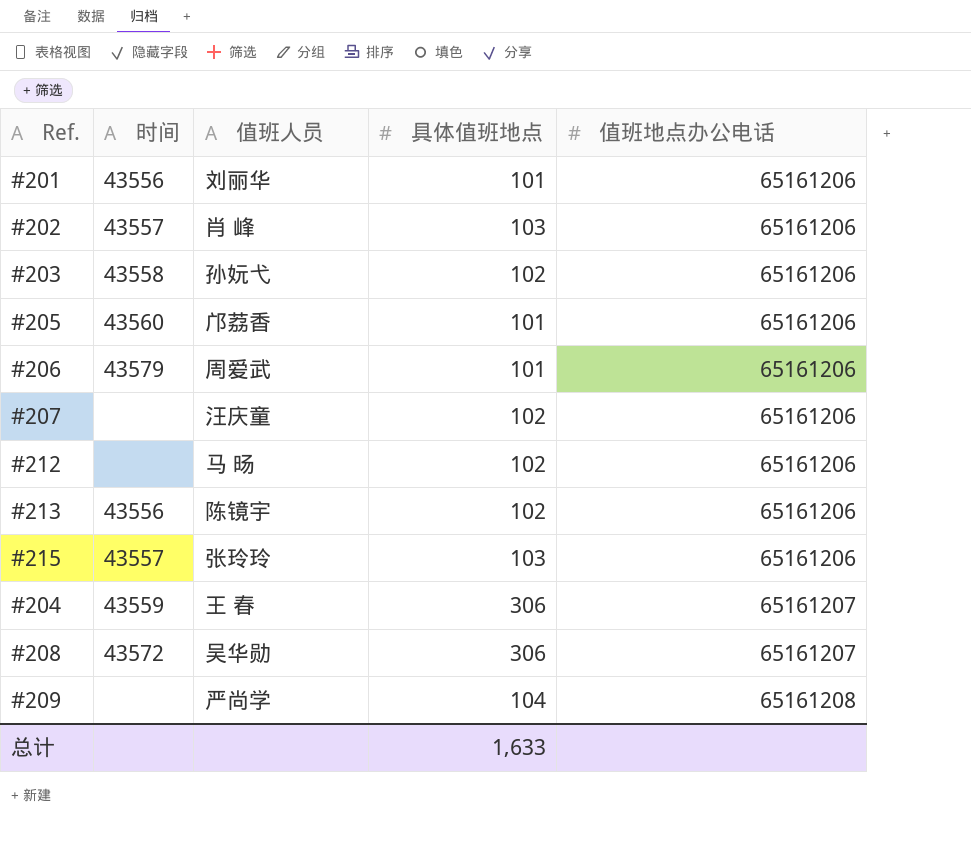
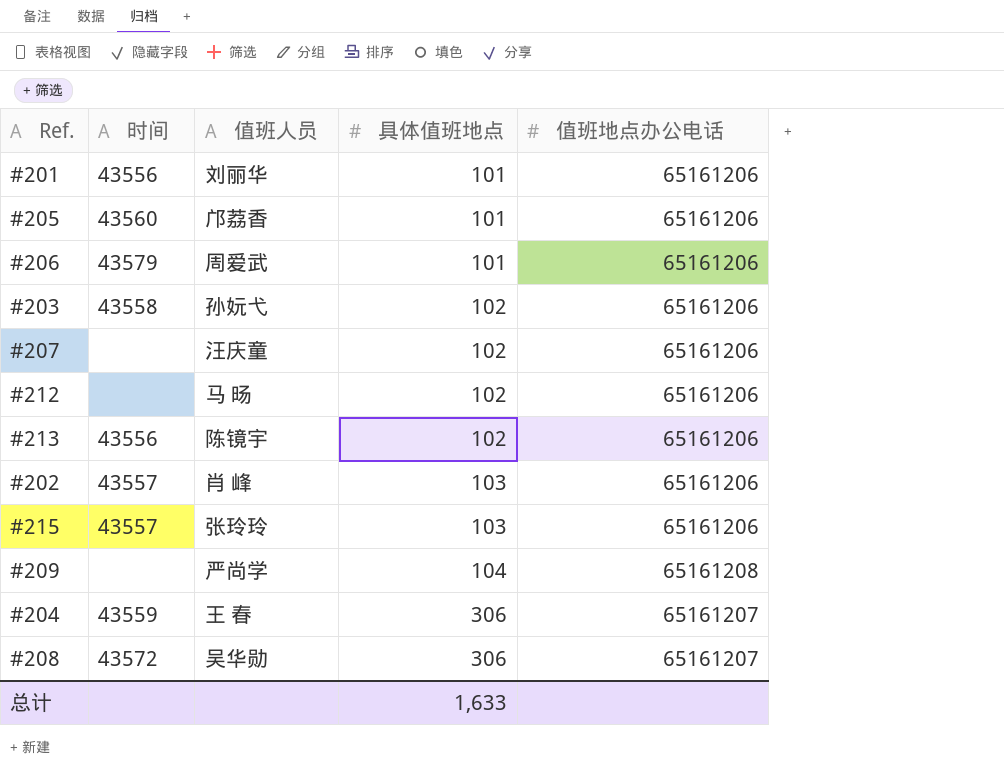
row order: 值班地点办公电话 ascending -> 具体值班地点 ascending

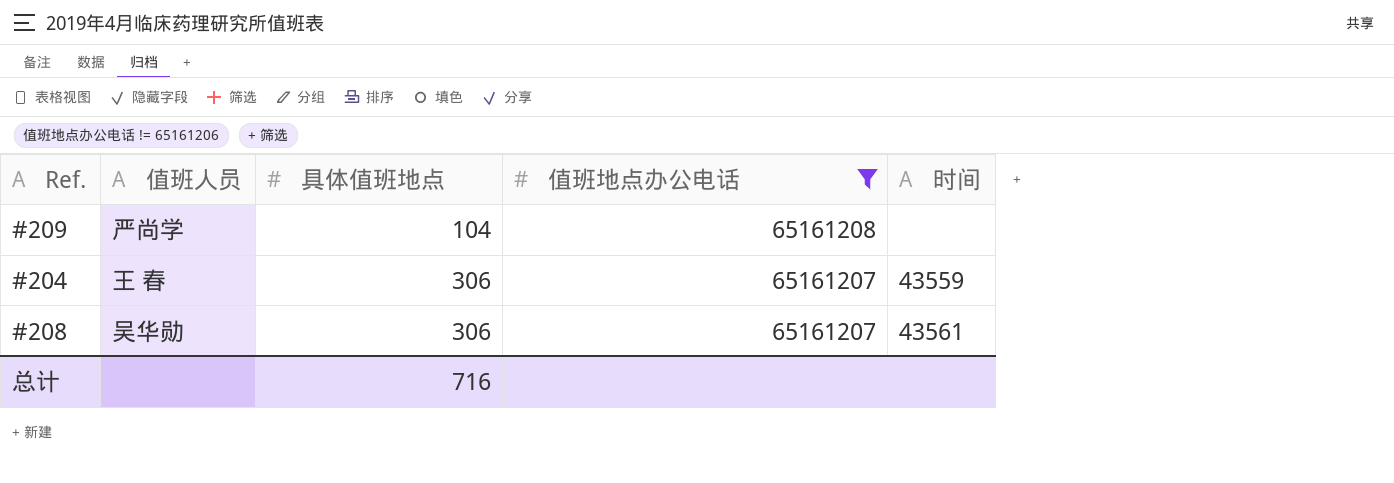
filter: none -> 值班地点办公电话 != 65161206
column 时间 | position: 2 -> 5
#208 | 时间: 43572 -> 43561
总计 | 具体值班地点: 1,633 -> 716

